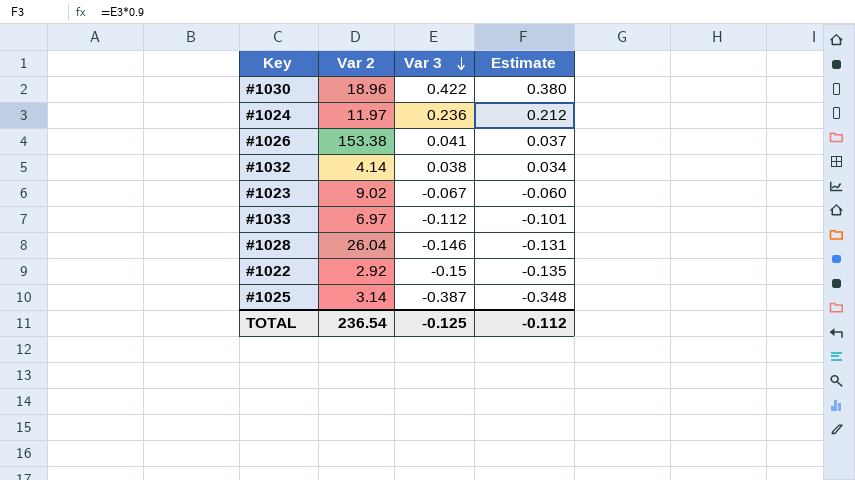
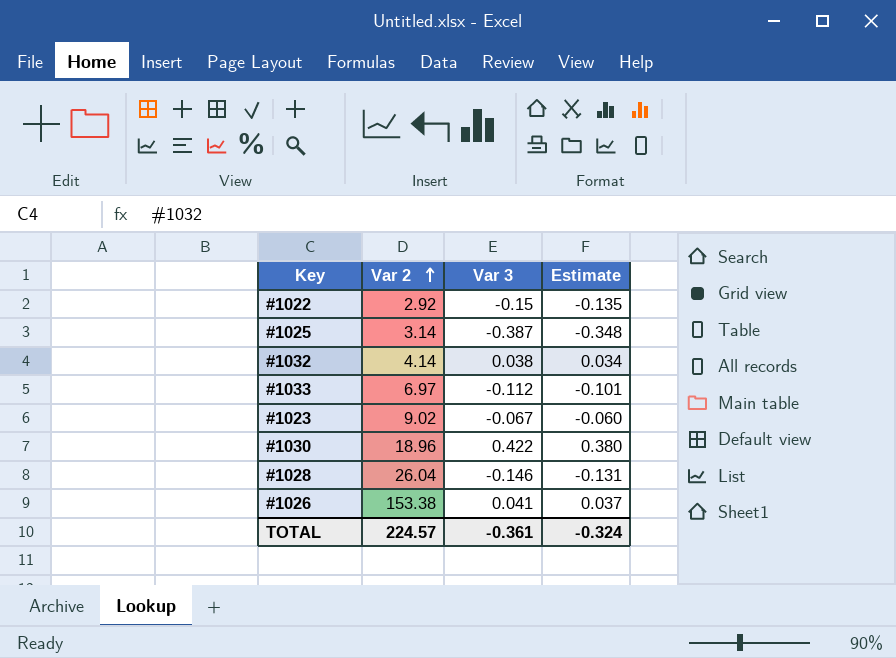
row order: Var 3 descending -> Var 2 ascending
row #1024: 11.97 | 0.236 | 0.212 -> none
TOTAL | Var 2: 236.54 -> 224.57
TOTAL | Var 3: -0.125 -> -0.361
TOTAL | Estimate: -0.112 -> -0.324

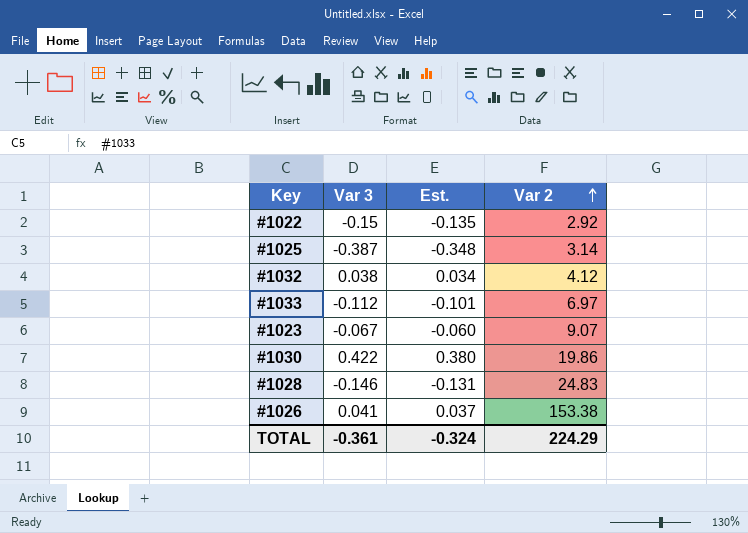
column name: Estimate -> Est.
column Var 2 | position: 2 -> 4
#1032 | Var 2: 4.14 -> 4.12
#1023 | Var 2: 9.02 -> 9.07
#1030 | Var 2: 18.96 -> 19.86
#1028 | Var 2: 26.04 -> 24.83
TOTAL | Var 2: 224.57 -> 224.29

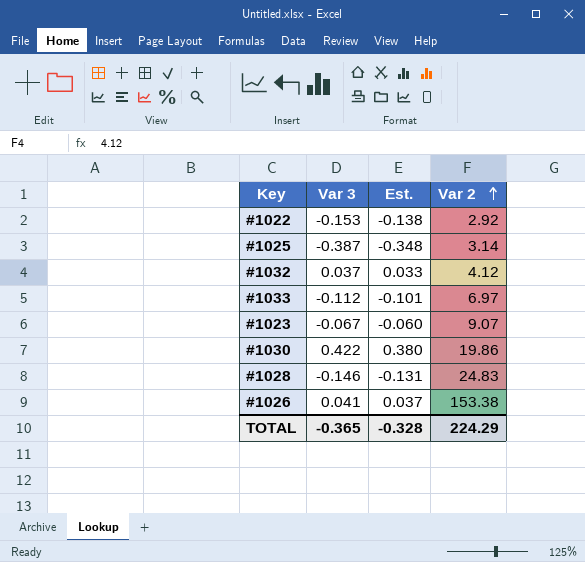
#1022 | Var 3: -0.15 -> -0.153
#1022 | Est.: -0.135 -> -0.138
#1032 | Var 3: 0.038 -> 0.037
#1032 | Est.: 0.034 -> 0.033
TOTAL | Var 3: -0.361 -> -0.365
TOTAL | Est.: -0.324 -> -0.328

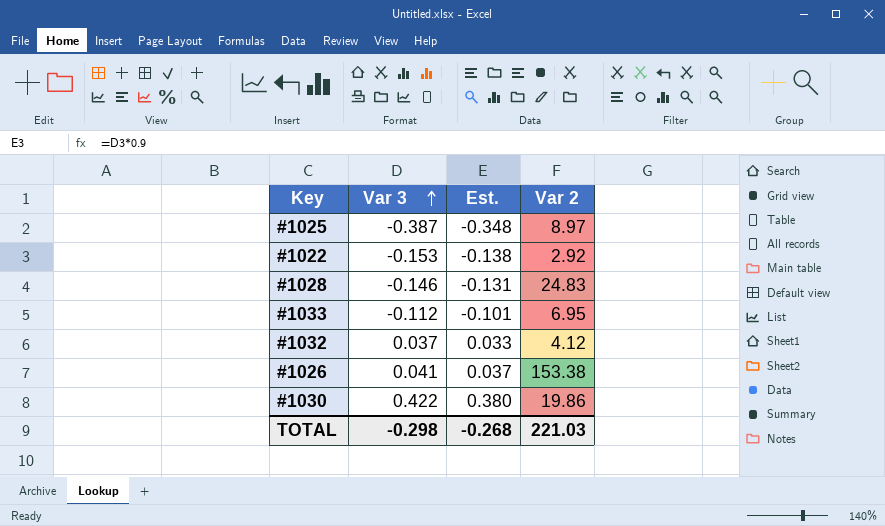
row order: Var 2 ascending -> Var 3 ascending
row #1023: -0.067 | -0.060 | 9.07 -> none
#1025 | Var 2: 3.14 -> 8.97
#1033 | Var 2: 6.97 -> 6.95
TOTAL | Var 3: -0.365 -> -0.298
TOTAL | Est.: -0.328 -> -0.268
TOTAL | Var 2: 224.29 -> 221.03

